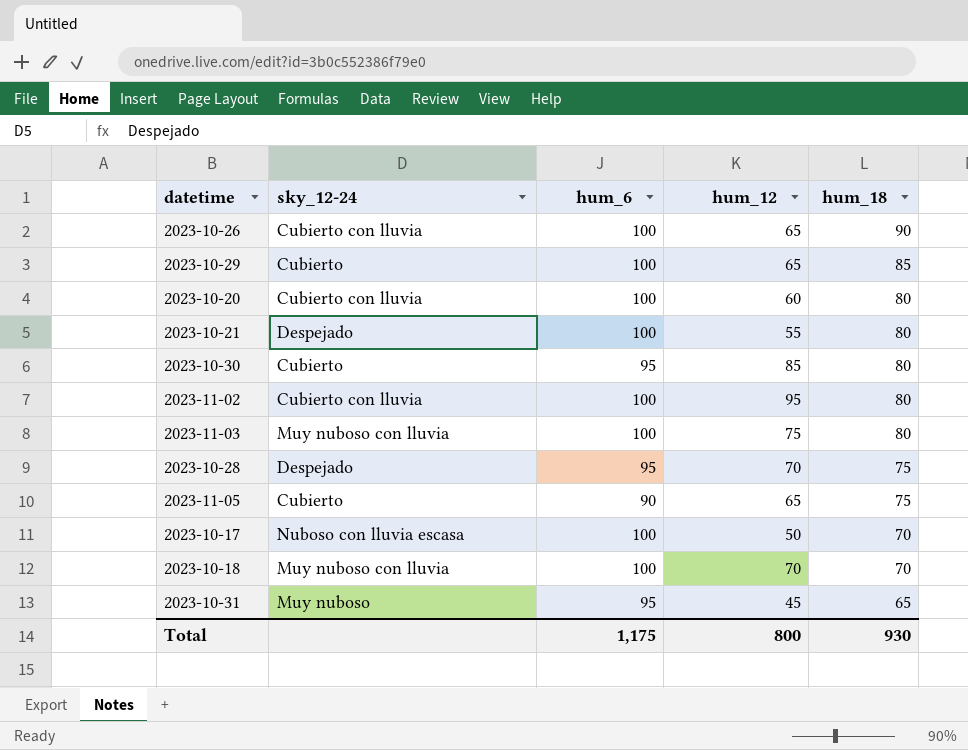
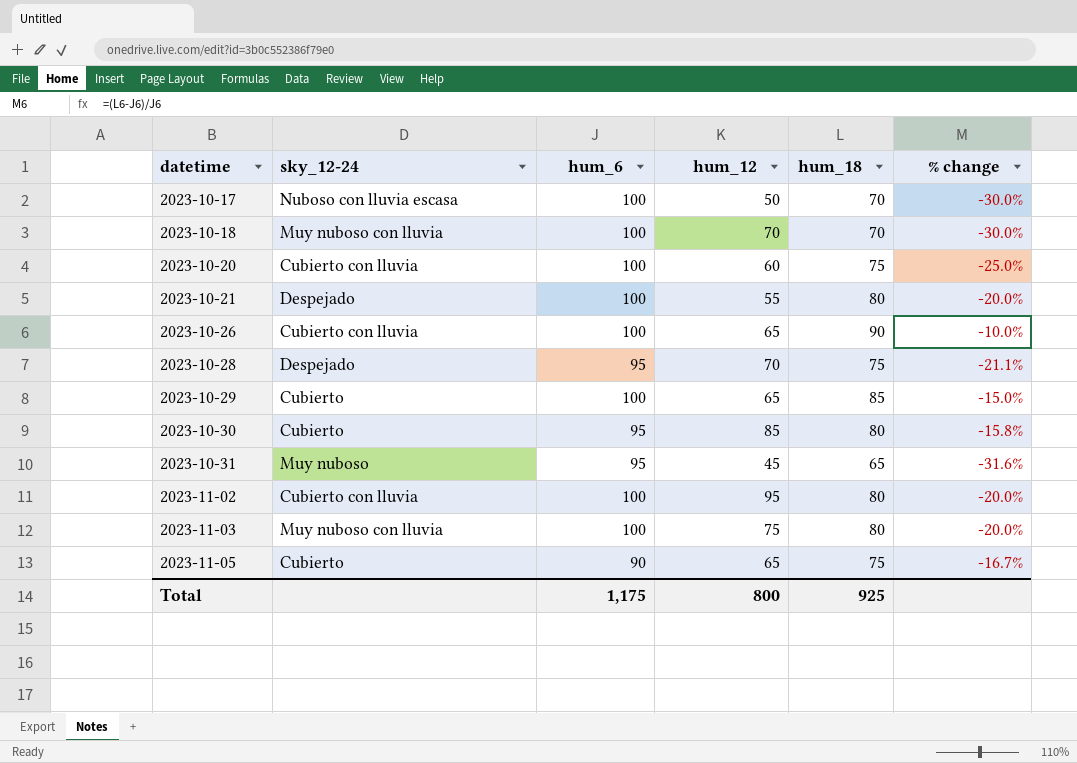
row order: hum_18 descending -> datetime ascending
column % change | formula: none -> ([hum_18] - [hum_6]) / [hum_6]
2023-10-20 | hum_18: 80 -> 75
Total | hum_18: 930 -> 925

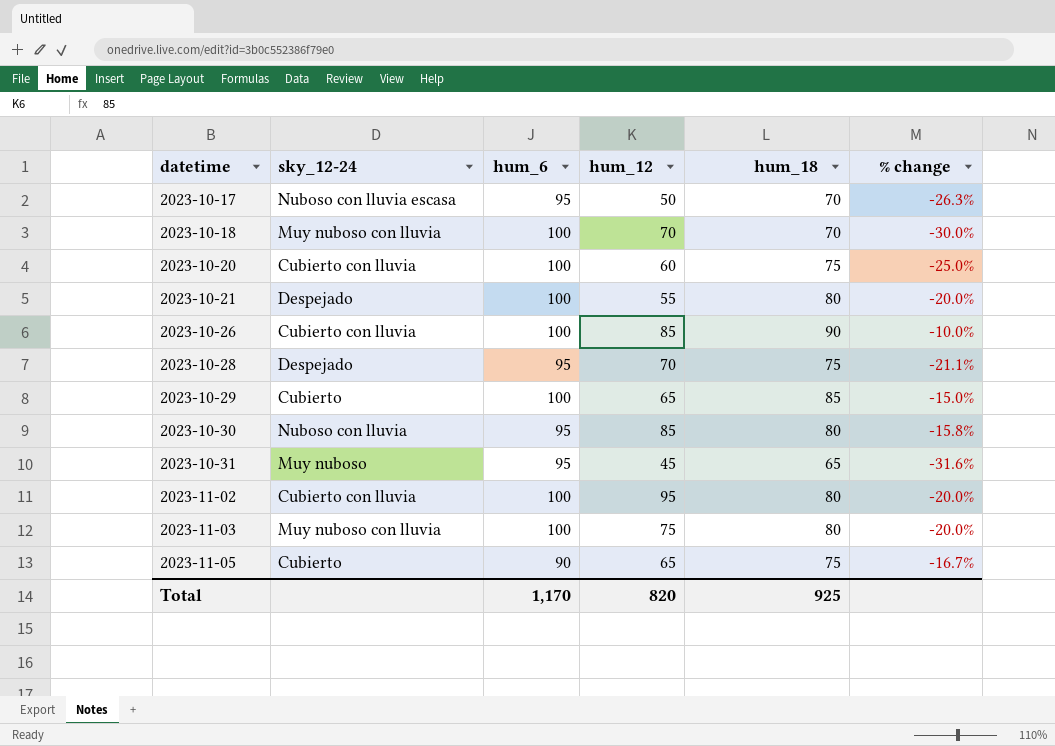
2023-10-17 | hum_6: 100 -> 95
2023-10-17 | % change: -30.0% -> -26.3%
2023-10-26 | hum_12: 65 -> 85
2023-10-30 | sky_12-24: Cubierto -> Nuboso con lluvia
Total | hum_6: 1,175 -> 1,170
Total | hum_12: 800 -> 820

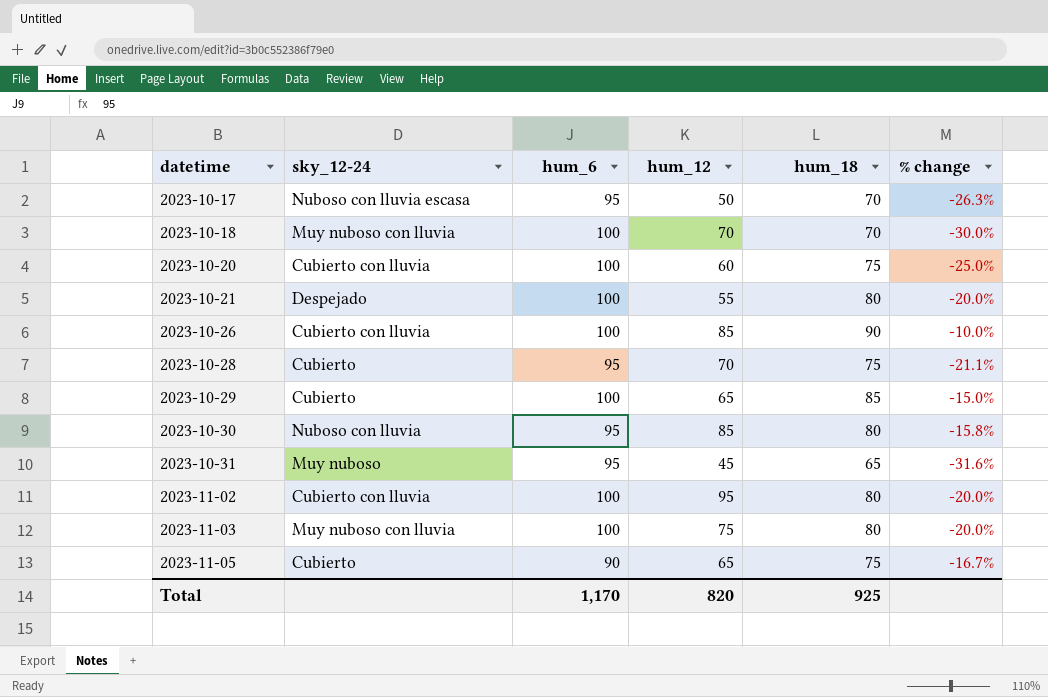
2023-10-28 | sky_12-24: Despejado -> Cubierto

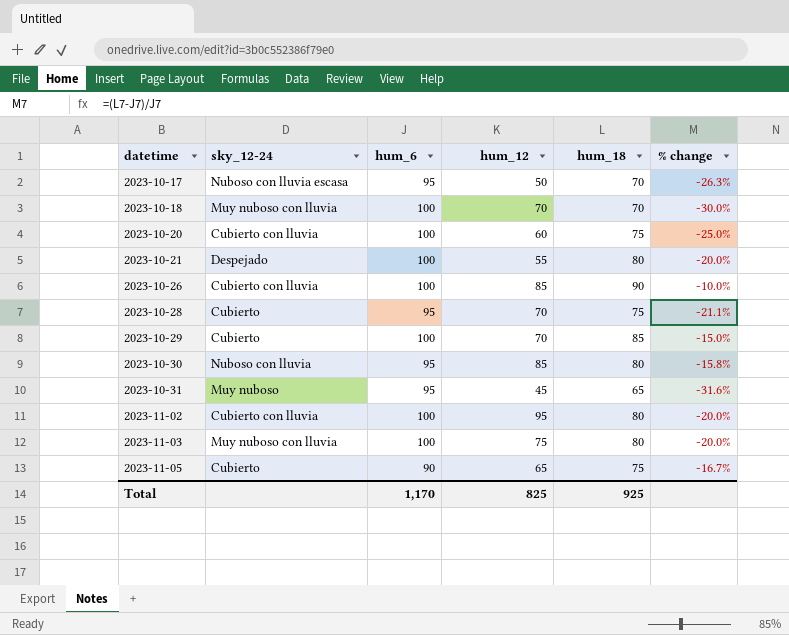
2023-10-29 | hum_12: 65 -> 70
Total | hum_12: 820 -> 825

